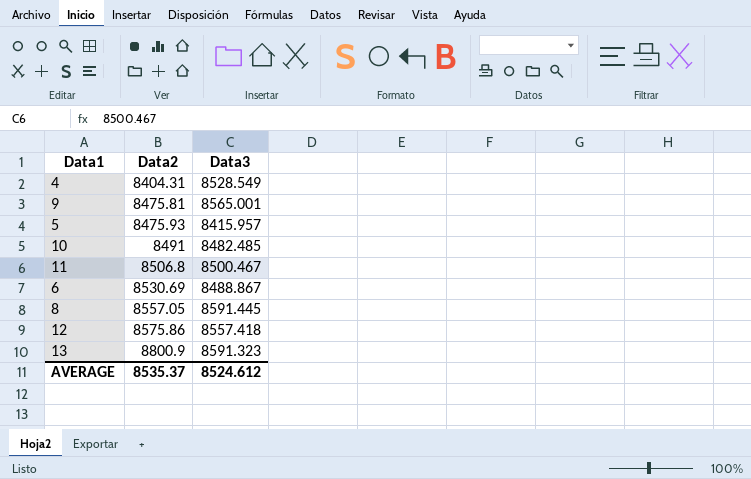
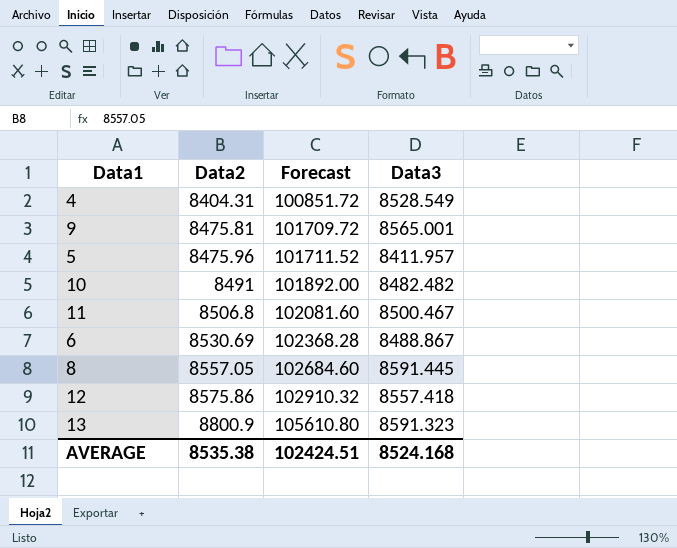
column Forecast | formula: none -> [Data2] * 12
5 | Data2: 8475.93 -> 8475.96
5 | Data3: 8415.957 -> 8411.957
10 | Data3: 8482.485 -> 8482.482
AVERAGE | Data2: 8535.37 -> 8535.38
AVERAGE | Data3: 8524.612 -> 8524.168

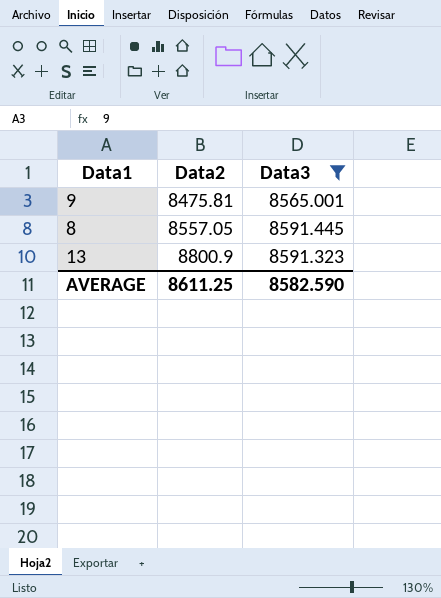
filter: none -> Data3 >= 8565.001
column Forecast | formula: [Data2] * 12 -> none
AVERAGE | Data2: 8535.38 -> 8611.25
AVERAGE | Data3: 8524.168 -> 8582.590

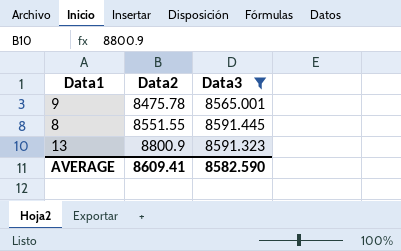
9 | Data2: 8475.81 -> 8475.78
8 | Data2: 8557.05 -> 8551.55
AVERAGE | Data2: 8611.25 -> 8609.41

